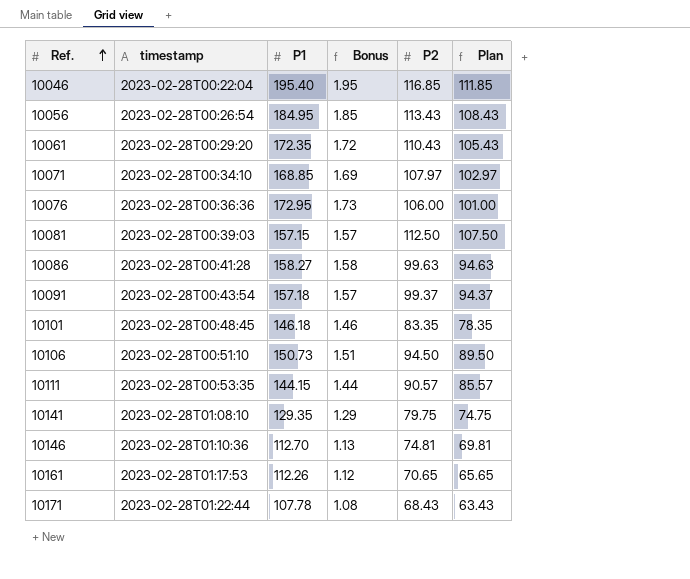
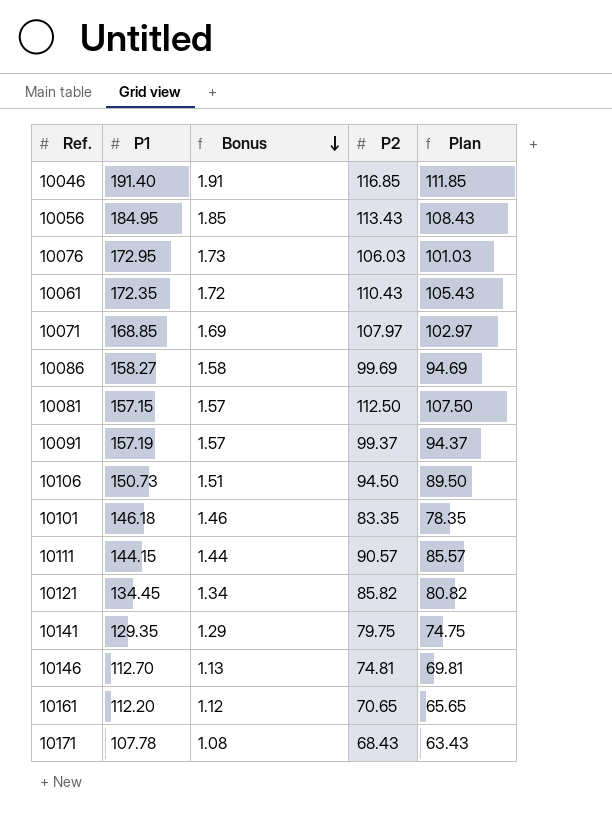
row order: Ref. ascending -> Bonus descending
column timestamp | position: 2 -> none
10046 | P1: 195.40 -> 191.40
10046 | Bonus: 1.95 -> 1.91
10076 | P2: 106.00 -> 106.03
10076 | Plan: 101.00 -> 101.03
10086 | P2: 99.63 -> 99.69
10086 | Plan: 94.63 -> 94.69
10091 | P1: 157.18 -> 157.19
row 10121: none -> 134.45 | 1.34 | 85.82 | 80.82
10161 | P1: 112.26 -> 112.20

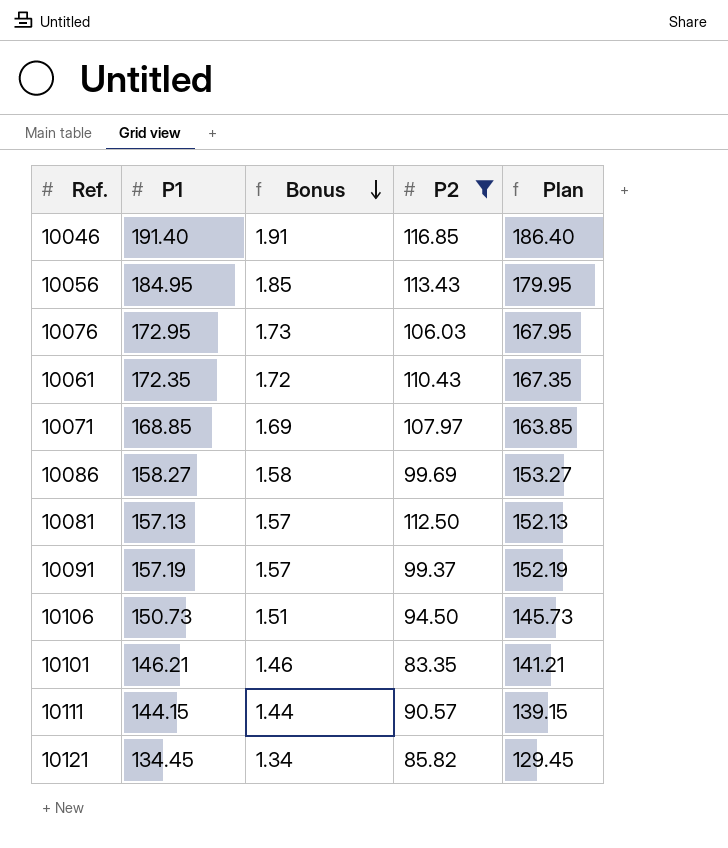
filter: none -> P2 >= 83.35
column Plan | formula: [P2] - 5 -> [P1] - 5
10081 | P1: 157.15 -> 157.13
10101 | P1: 146.18 -> 146.21

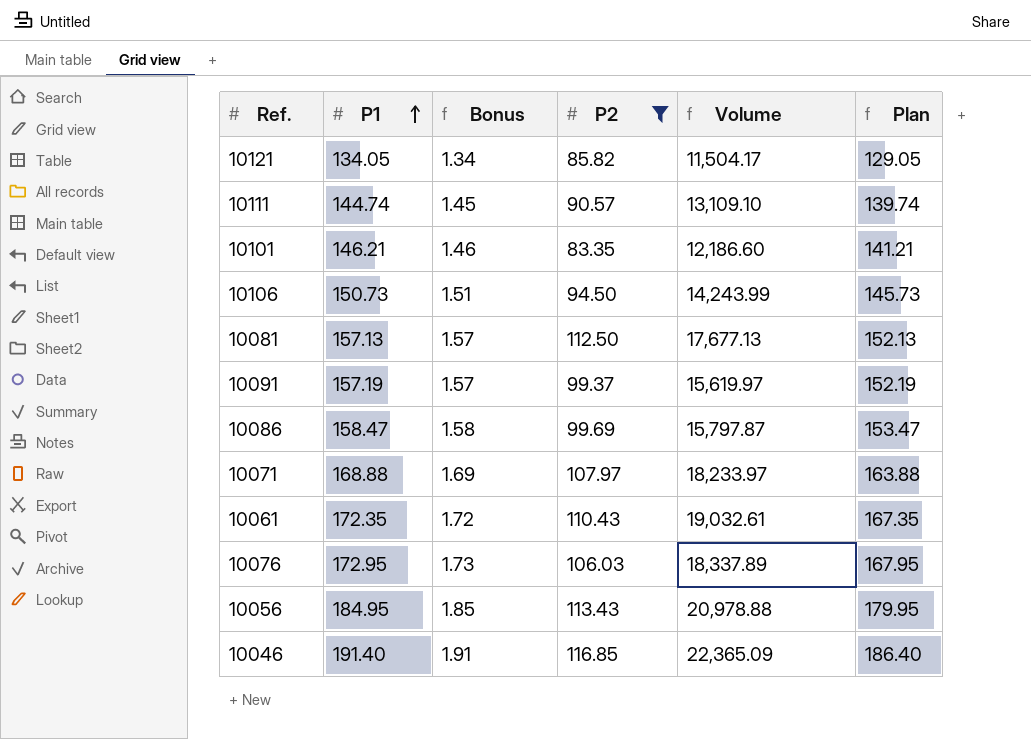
row order: Bonus descending -> P1 ascending
column Volume | formula: none -> [P1] * [P2]
10121 | P1: 134.45 -> 134.05
10121 | Plan: 129.45 -> 129.05
10111 | P1: 144.15 -> 144.74
10111 | Bonus: 1.44 -> 1.45
10111 | Plan: 139.15 -> 139.74
10086 | P1: 158.27 -> 158.47
10086 | Plan: 153.27 -> 153.47
10071 | P1: 168.85 -> 168.88
10071 | Plan: 163.85 -> 163.88

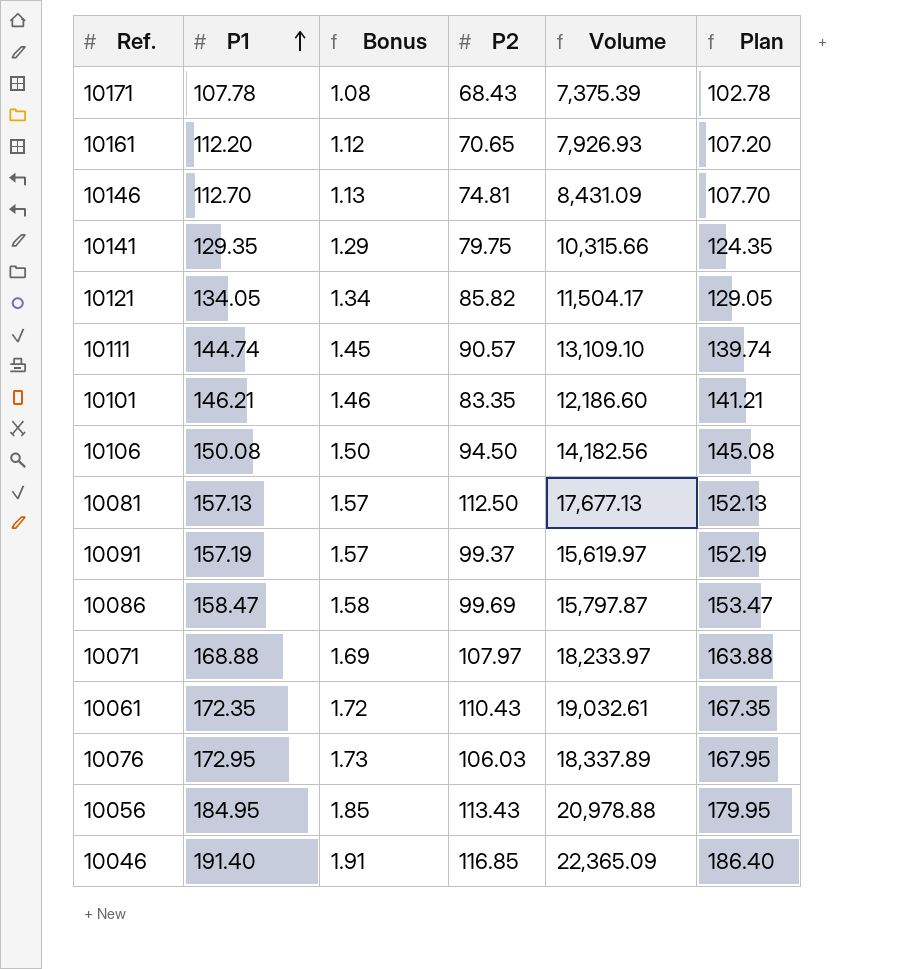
filter: P2 >= 83.35 -> none
10106 | P1: 150.73 -> 150.08
10106 | Bonus: 1.51 -> 1.50
10106 | Volume: 14,243.99 -> 14,182.56
10106 | Plan: 145.73 -> 145.08

